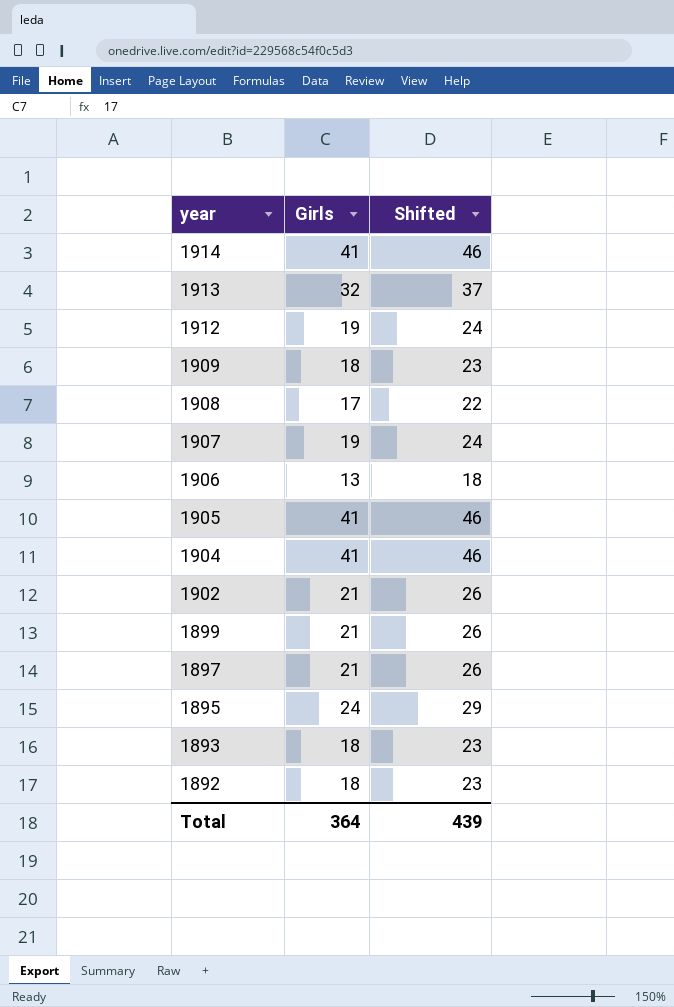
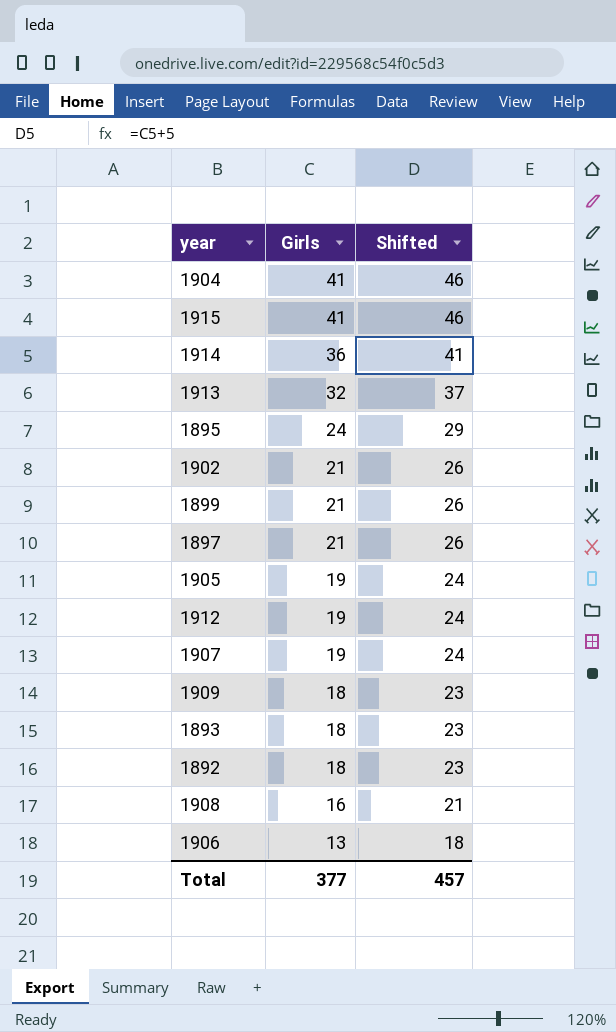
row order: year descending -> Girls descending
row 1915: none -> 41 | 46
1914 | Girls: 41 -> 36
1914 | Shifted: 46 -> 41
1905 | Girls: 41 -> 19
1905 | Shifted: 46 -> 24
1908 | Girls: 17 -> 16
1908 | Shifted: 22 -> 21
Total | Girls: 364 -> 377
Total | Shifted: 439 -> 457

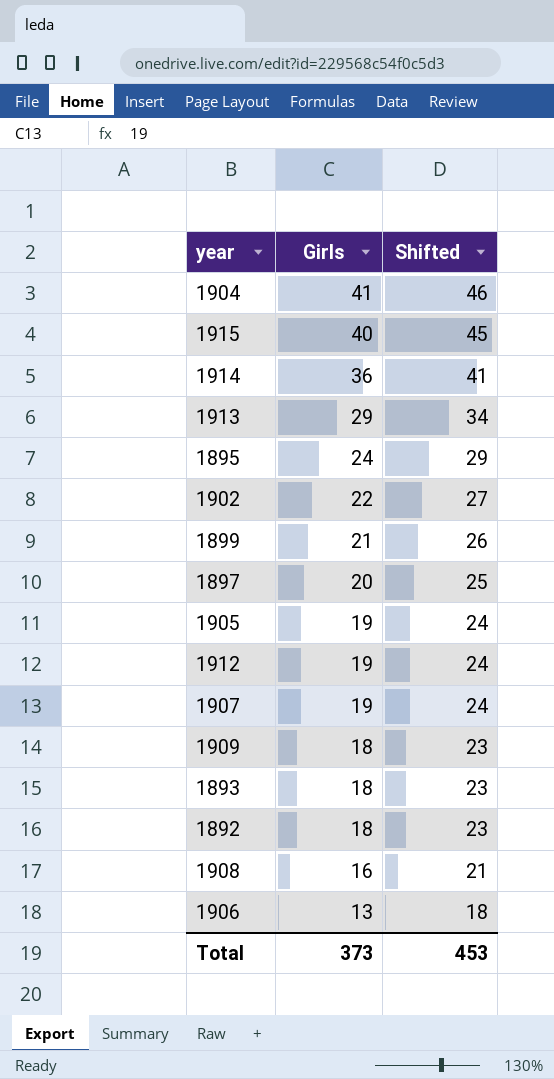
1915 | Girls: 41 -> 40
1915 | Shifted: 46 -> 45
1913 | Girls: 32 -> 29
1913 | Shifted: 37 -> 34
1902 | Girls: 21 -> 22
1902 | Shifted: 26 -> 27
1897 | Girls: 21 -> 20
1897 | Shifted: 26 -> 25
Total | Girls: 377 -> 373
Total | Shifted: 457 -> 453

